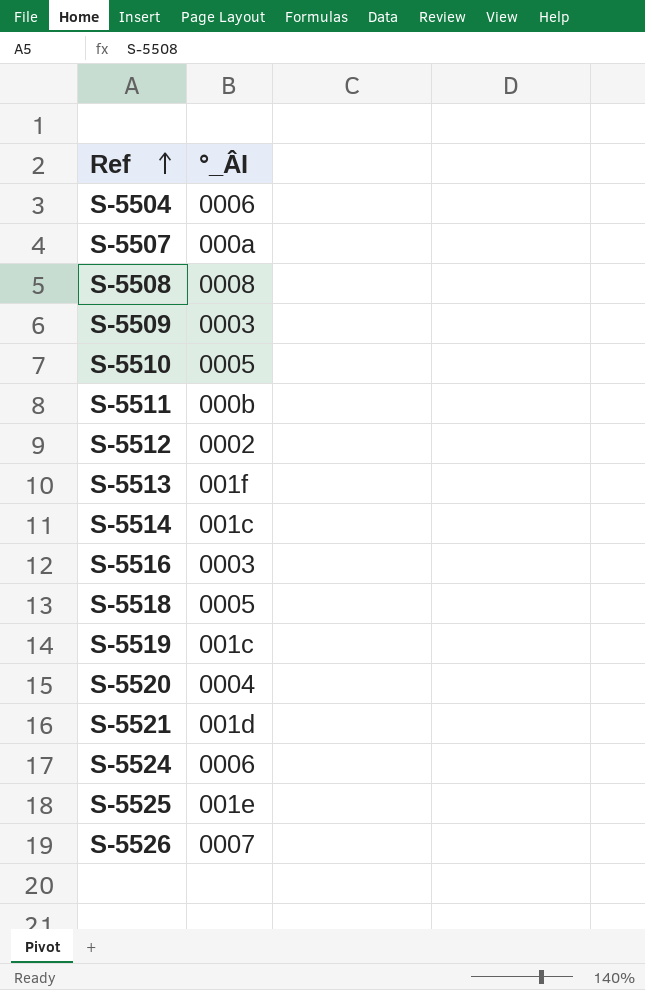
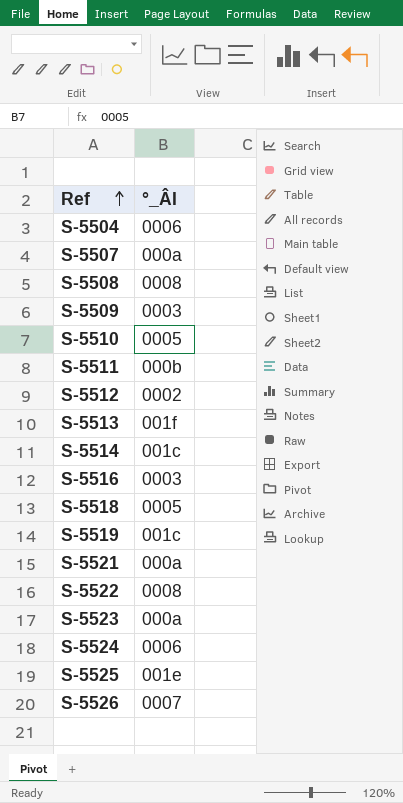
row S-5520: 0004 -> none
S-5521 | °_ÂI: 001d -> 000a
row S-5522: none -> 0008
row S-5523: none -> 000a

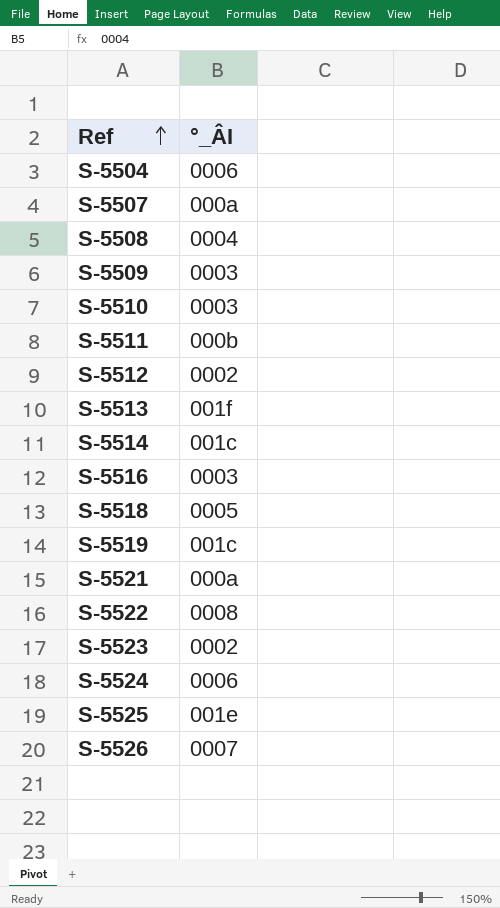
S-5508 | °_ÂI: 0008 -> 0004
S-5510 | °_ÂI: 0005 -> 0003
S-5523 | °_ÂI: 000a -> 0002

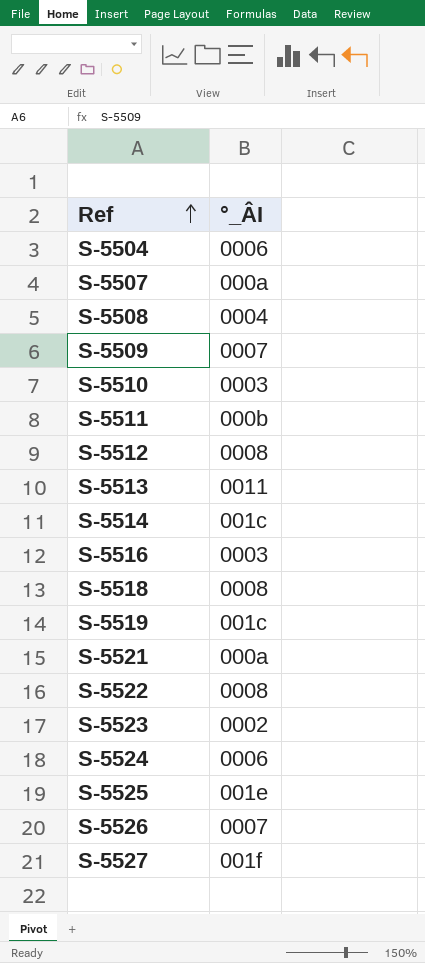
S-5509 | °_ÂI: 0003 -> 0007
S-5512 | °_ÂI: 0002 -> 0008
S-5513 | °_ÂI: 001f -> 0011
S-5518 | °_ÂI: 0005 -> 0008
row S-5527: none -> 001f

